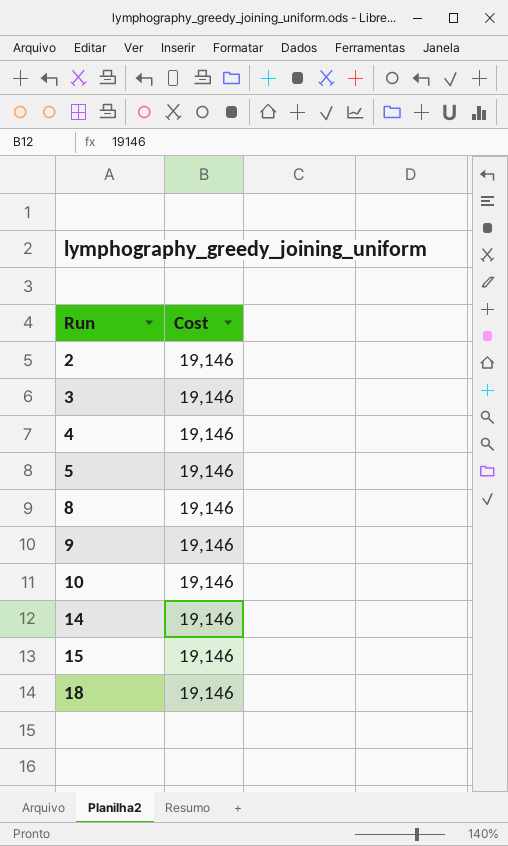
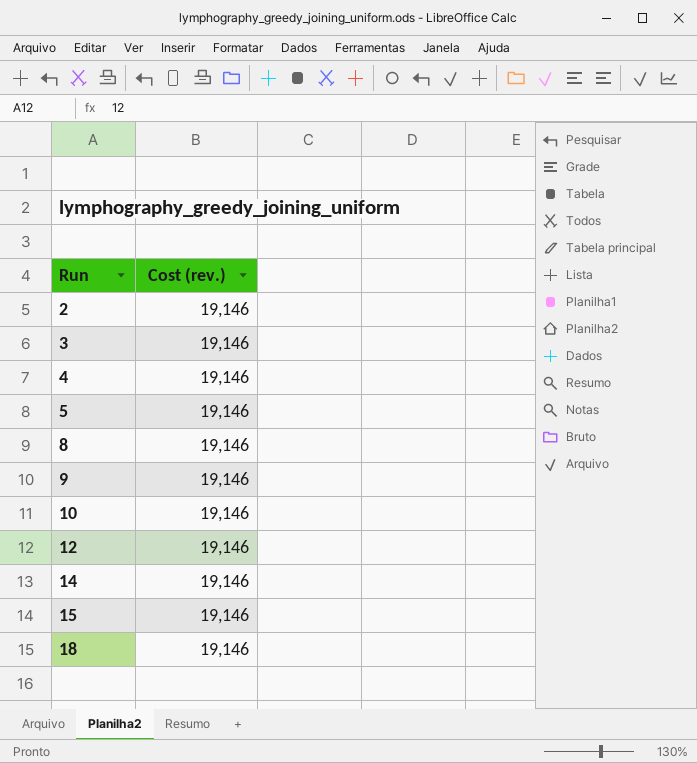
column name: Cost -> Cost (rev.)
row 12: none -> 19,146

